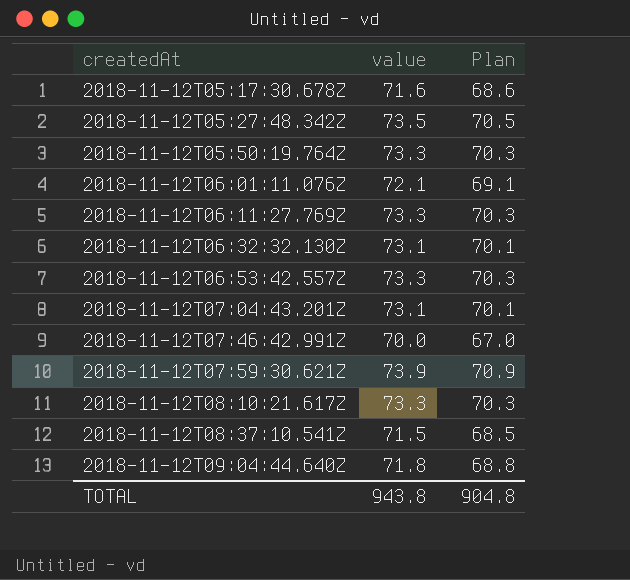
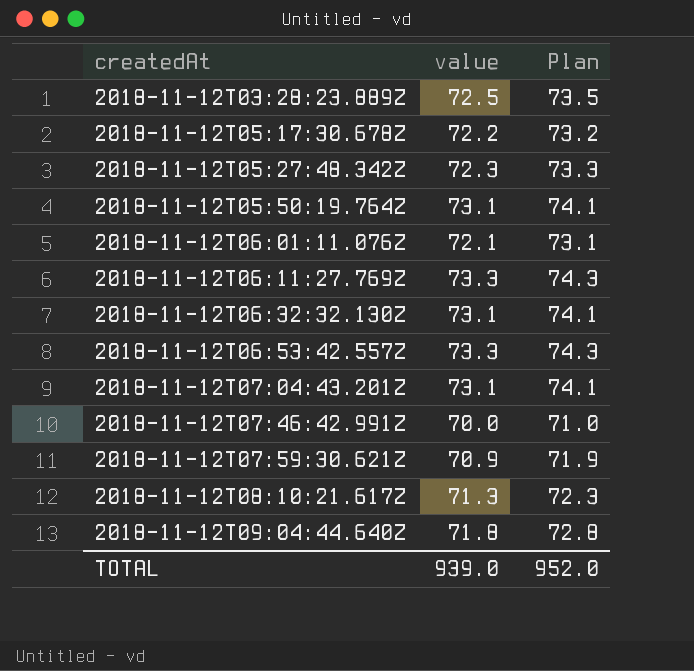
column Plan | formula: [value] - 3 -> [value] + 1
row 2018-11-12T08:37:10.541Z: 71.5 | 68.5 -> none
row 2018-11-12T03:28:23.889Z: none -> 72.5 | 73.5
2018-11-12T05:17:30.678Z | value: 71.6 -> 72.2
2018-11-12T05:27:48.342Z | value: 73.5 -> 72.3
2018-11-12T05:50:19.764Z | value: 73.3 -> 73.1
2018-11-12T07:59:30.621Z | value: 73.9 -> 70.9
2018-11-12T08:10:21.617Z | value: 73.3 -> 71.3
TOTAL | value: 943.8 -> 939.0
TOTAL | Plan: 904.8 -> 952.0

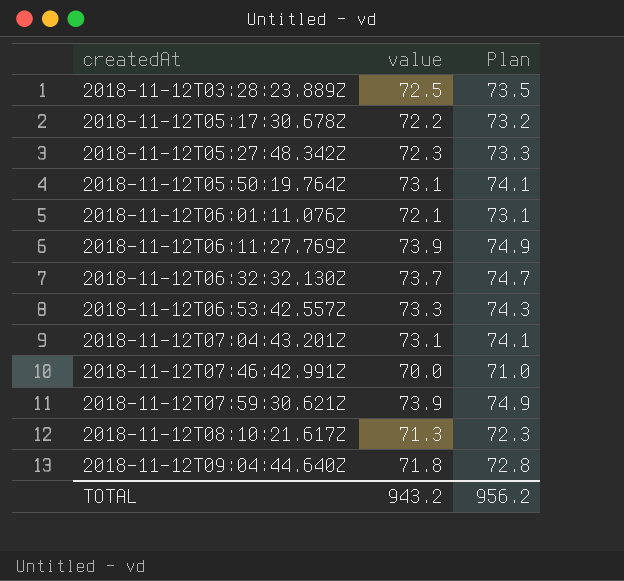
2018-11-12T06:11:27.769Z | value: 73.3 -> 73.9
2018-11-12T06:11:27.769Z | Plan: 74.3 -> 74.9
2018-11-12T06:32:32.130Z | value: 73.1 -> 73.7
2018-11-12T06:32:32.130Z | Plan: 74.1 -> 74.7
2018-11-12T07:59:30.621Z | value: 70.9 -> 73.9
2018-11-12T07:59:30.621Z | Plan: 71.9 -> 74.9
TOTAL | value: 939.0 -> 943.2
TOTAL | Plan: 952.0 -> 956.2

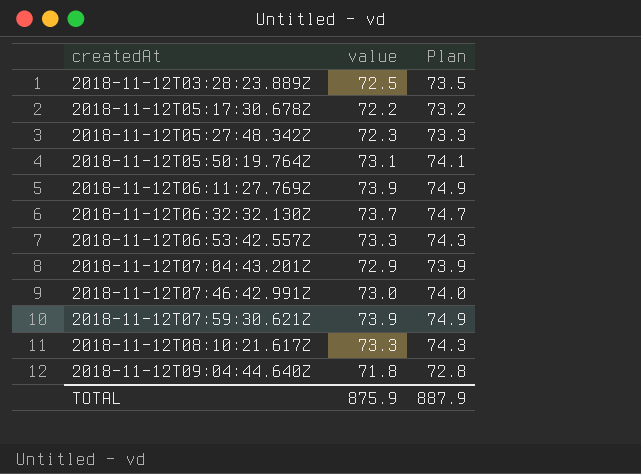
row 2018-11-12T06:01:11.076Z: 72.1 | 73.1 -> none
2018-11-12T07:04:43.201Z | value: 73.1 -> 72.9
2018-11-12T07:04:43.201Z | Plan: 74.1 -> 73.9
2018-11-12T07:46:42.991Z | value: 70.0 -> 73.0
2018-11-12T07:46:42.991Z | Plan: 71.0 -> 74.0
2018-11-12T08:10:21.617Z | value: 71.3 -> 73.3
2018-11-12T08:10:21.617Z | Plan: 72.3 -> 74.3
TOTAL | value: 943.2 -> 875.9
TOTAL | Plan: 956.2 -> 887.9

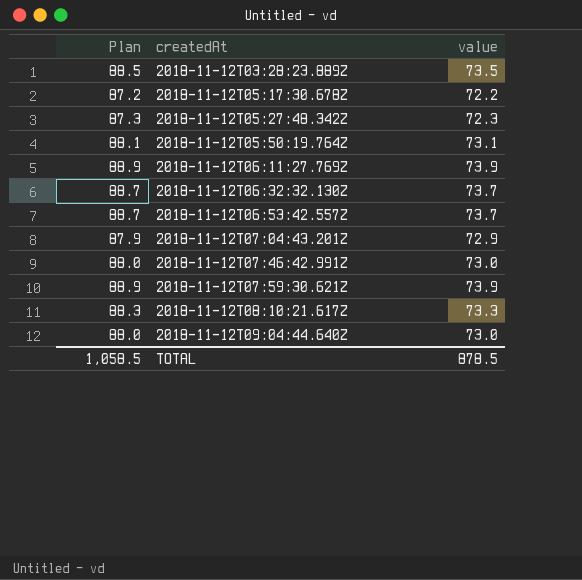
column Plan | formula: [value] + 1 -> [value] + 15
column Plan | position: 3 -> 1
2018-11-12T03:28:23.889Z | value: 72.5 -> 73.5
2018-11-12T06:53:42.557Z | value: 73.3 -> 73.7
2018-11-12T09:04:44.640Z | value: 71.8 -> 73.0
TOTAL | Plan: 887.9 -> 1,058.5
TOTAL | value: 875.9 -> 878.5

